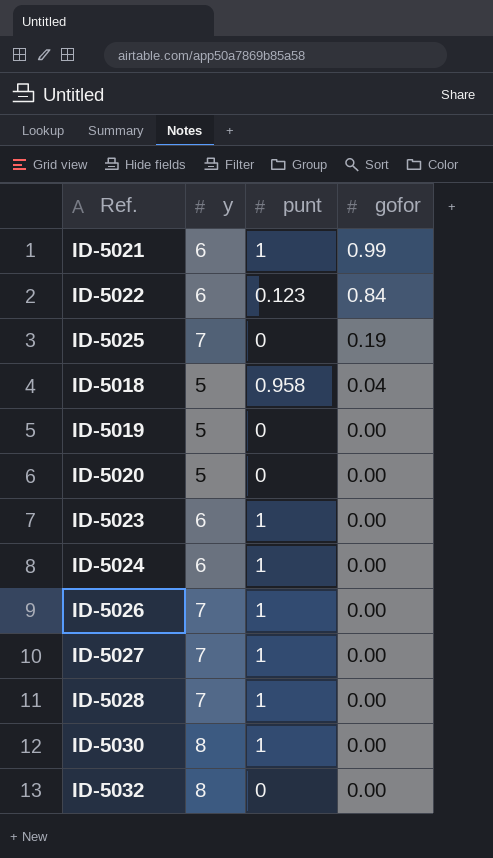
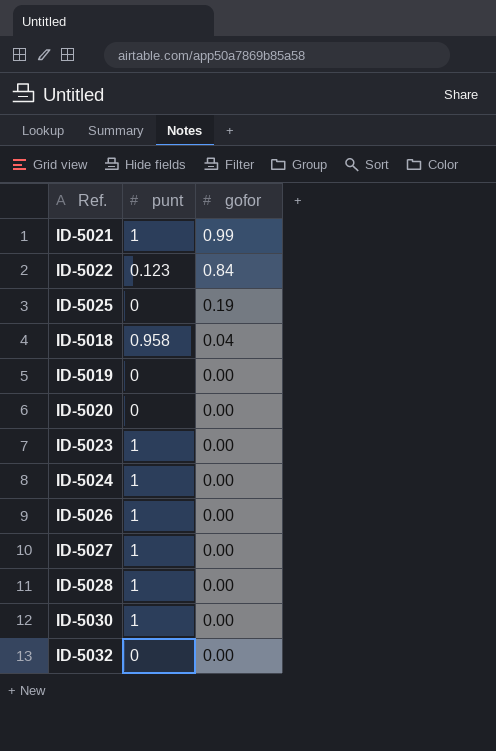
column y | position: 2 -> none

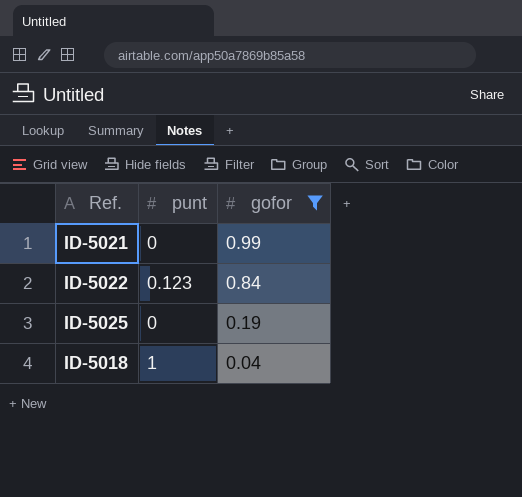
filter: none -> gofor != 0.00
ID-5021 | punt: 1 -> 0
ID-5018 | punt: 0.958 -> 1

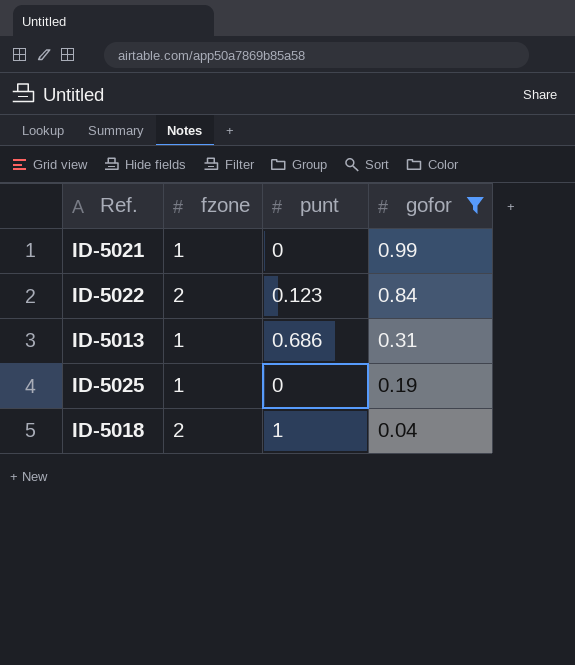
column fzone | position: none -> 2
row ID-5013: none -> 1 | 0.686 | 0.31

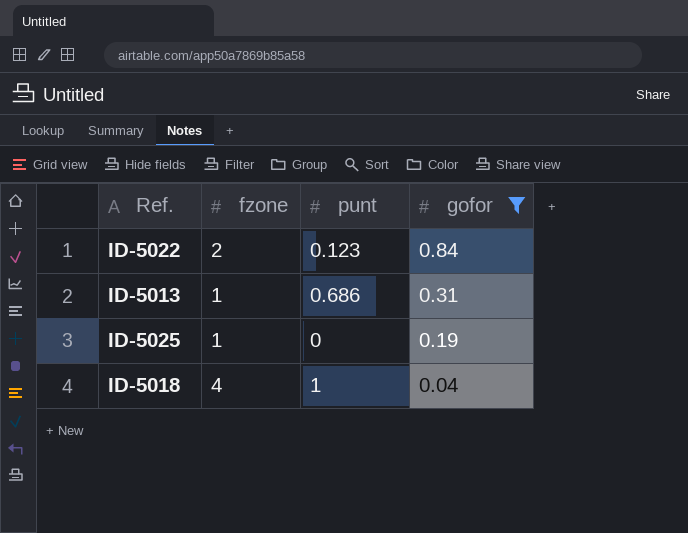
row ID-5021: 1 | 0 | 0.99 -> none
ID-5018 | fzone: 2 -> 4

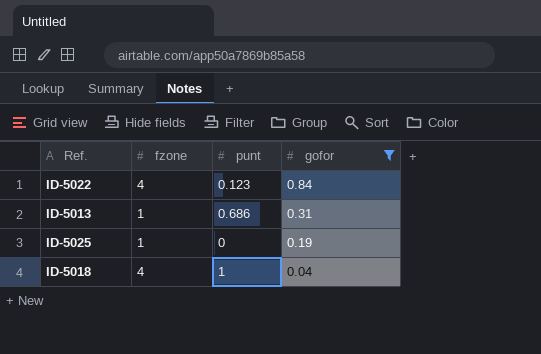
ID-5022 | fzone: 2 -> 4

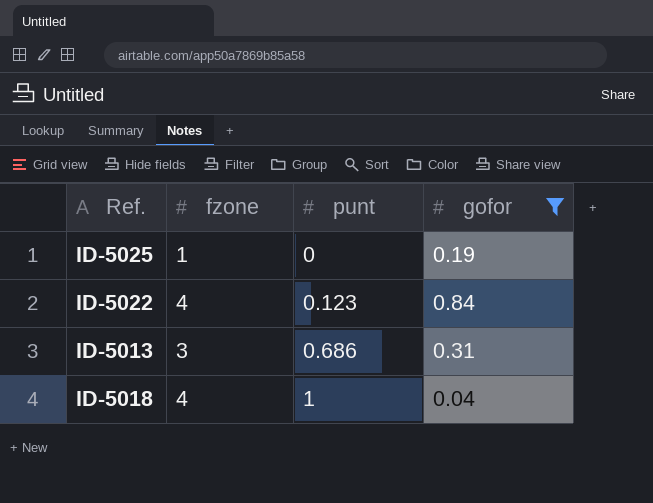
row order: gofor descending -> punt ascending
ID-5013 | fzone: 1 -> 3

